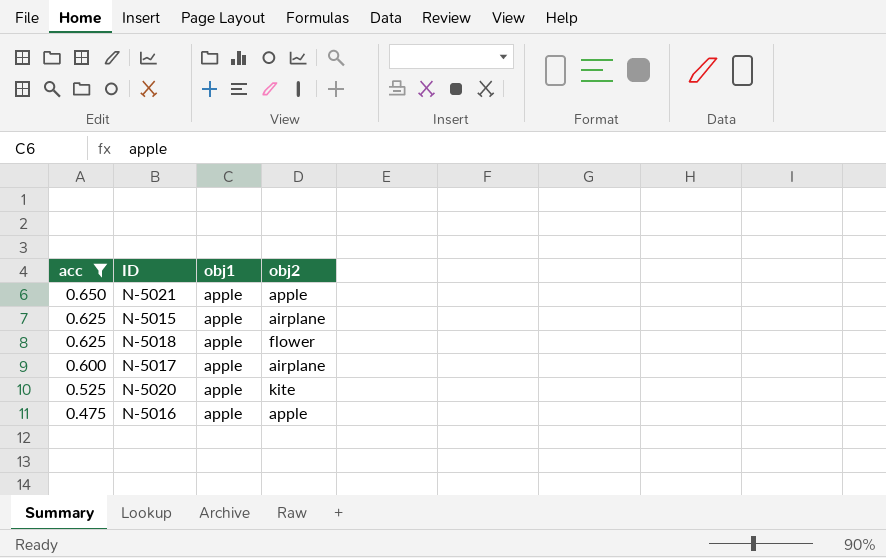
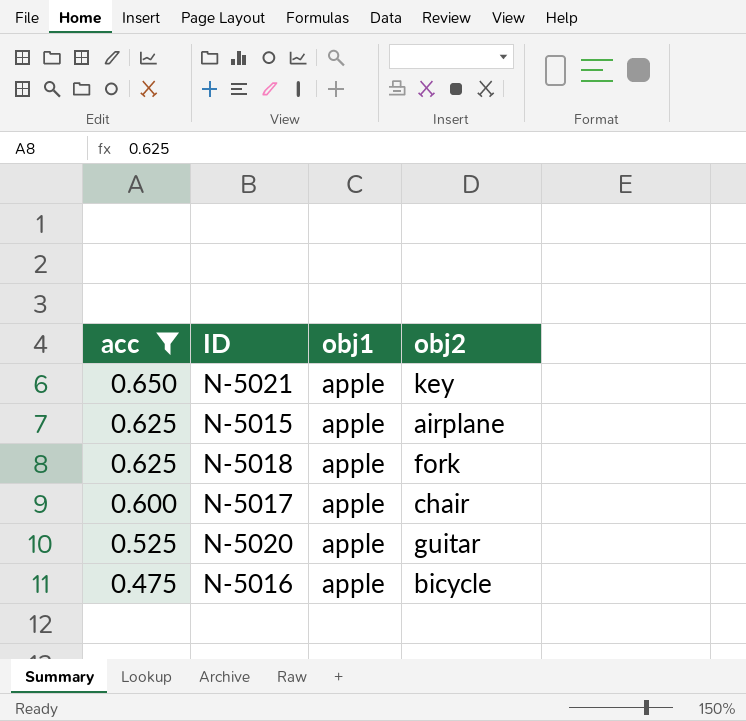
N-5021 | obj2: apple -> key
N-5018 | obj2: flower -> fork
N-5017 | obj2: airplane -> chair
N-5020 | obj2: kite -> guitar
N-5016 | obj2: apple -> bicycle

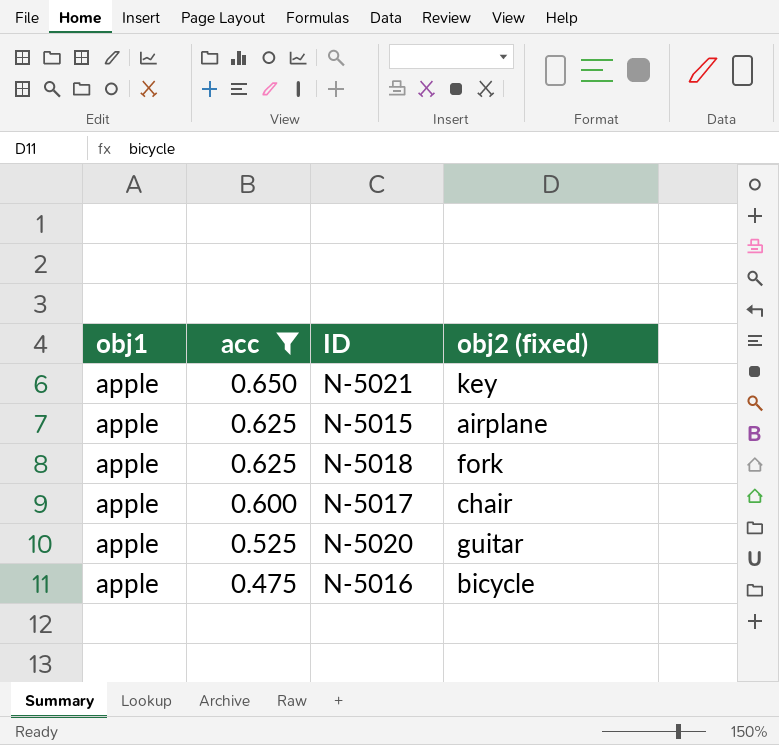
column obj1 | position: 3 -> 1
column name: obj2 -> obj2 (fixed)

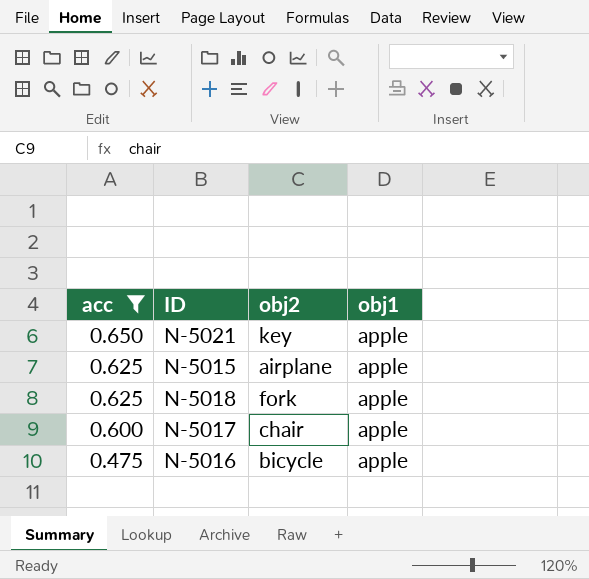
column name: obj2 (fixed) -> obj2
column obj1 | position: 1 -> 4
row N-5020: apple | 0.525 | guitar -> none

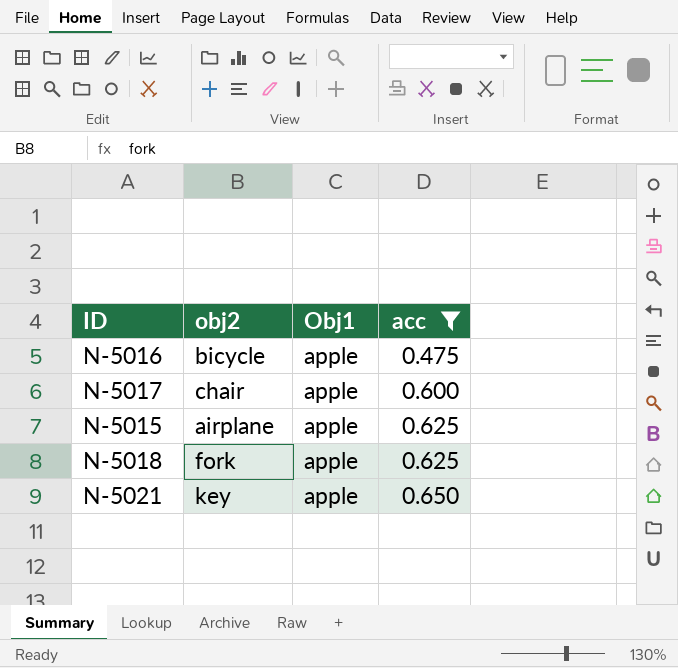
row order: acc descending -> acc ascending
column name: obj1 -> Obj1
column acc | position: 1 -> 4

